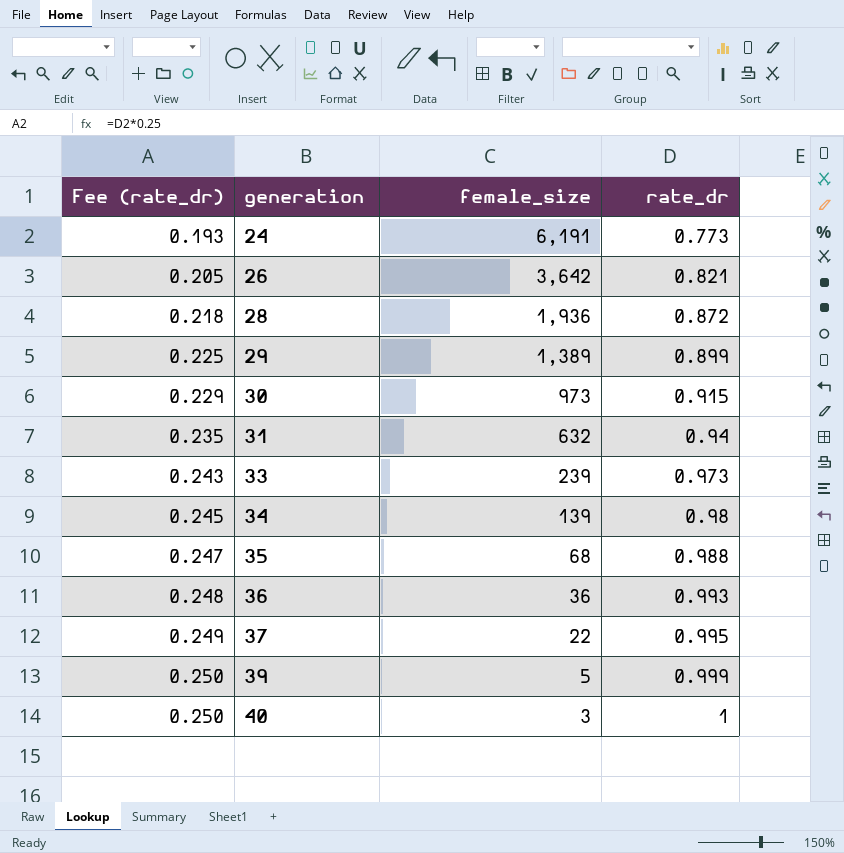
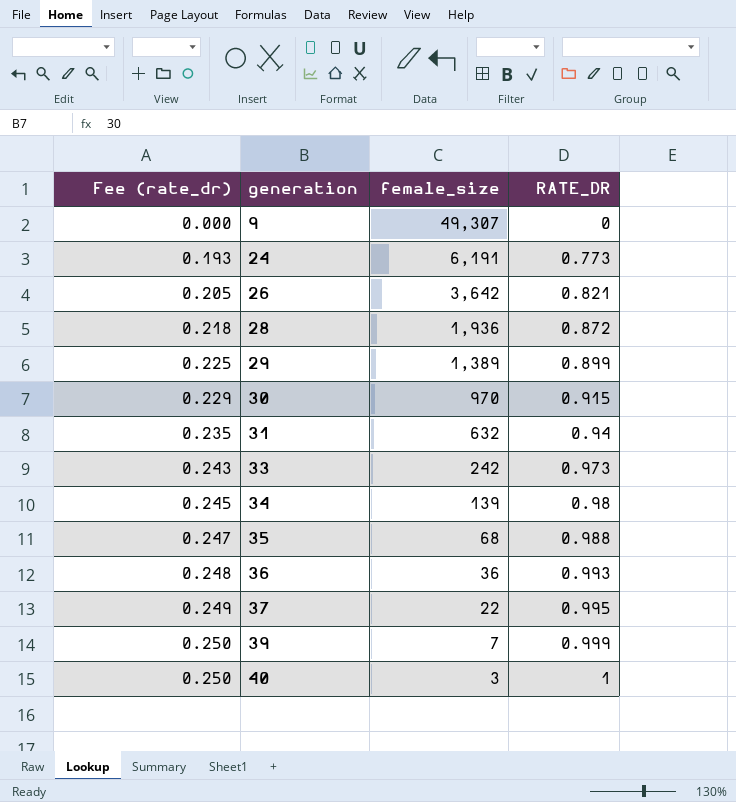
column name: rate_dr -> RATE_DR
row 9: none -> 0.000 | 49,307 | 0
30 | female_size: 973 -> 970
33 | female_size: 239 -> 242
39 | female_size: 5 -> 7

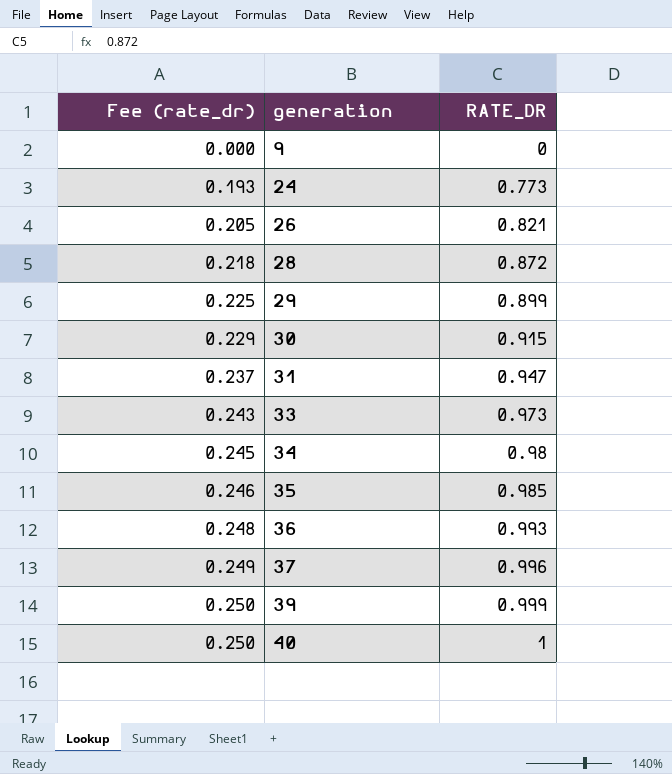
column female_size | position: 3 -> none
31 | Fee (rate_dr): 0.235 -> 0.237
31 | RATE_DR: 0.94 -> 0.947
35 | Fee (rate_dr): 0.247 -> 0.246
35 | RATE_DR: 0.988 -> 0.985
37 | RATE_DR: 0.995 -> 0.996

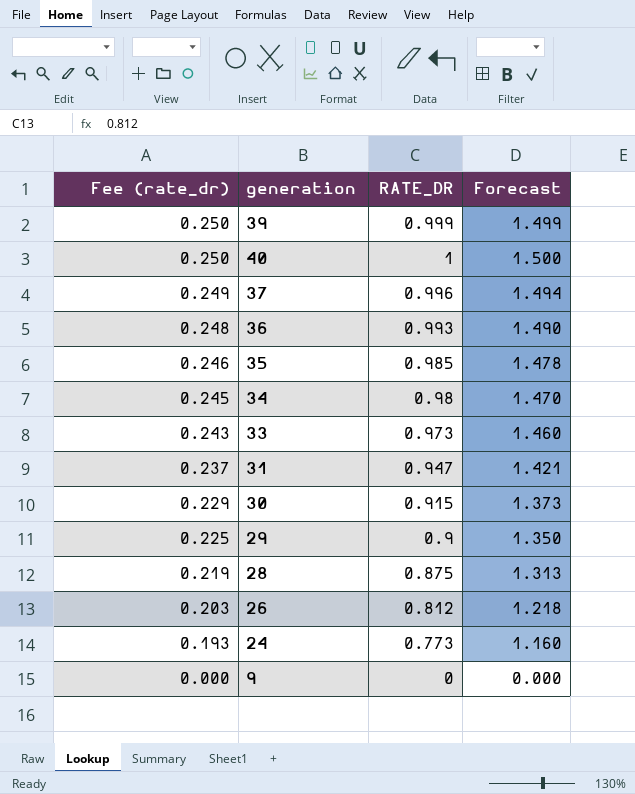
row order: Fee (rate_dr) ascending -> Fee (rate_dr) descending
column Forecast | formula: none -> [RATE_DR] * 1.5
29 | RATE_DR: 0.899 -> 0.9
28 | Fee (rate_dr): 0.218 -> 0.219
28 | RATE_DR: 0.872 -> 0.875
26 | Fee (rate_dr): 0.205 -> 0.203
26 | RATE_DR: 0.821 -> 0.812

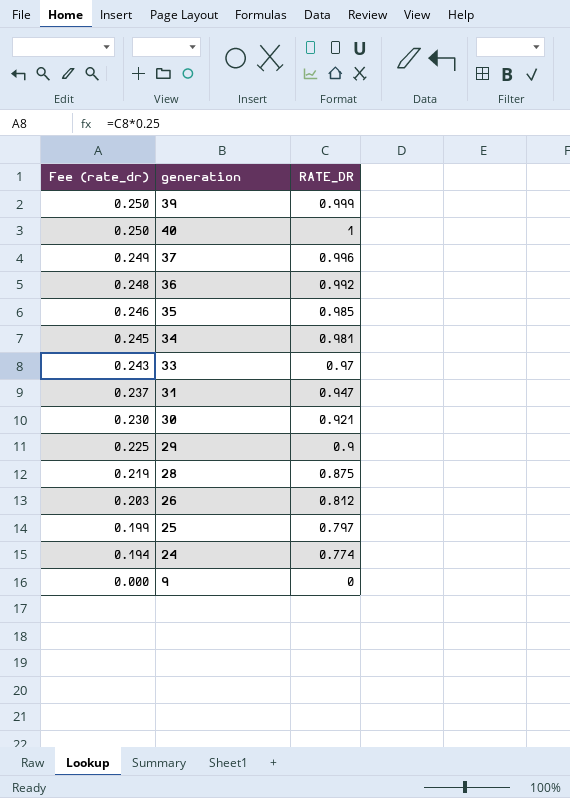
column Forecast | formula: [RATE_DR] * 1.5 -> none
36 | RATE_DR: 0.993 -> 0.992
34 | RATE_DR: 0.98 -> 0.981
33 | RATE_DR: 0.973 -> 0.97
30 | Fee (rate_dr): 0.229 -> 0.230
30 | RATE_DR: 0.915 -> 0.921
row 25: none -> 0.199 | 0.797
24 | Fee (rate_dr): 0.193 -> 0.194
24 | RATE_DR: 0.773 -> 0.774

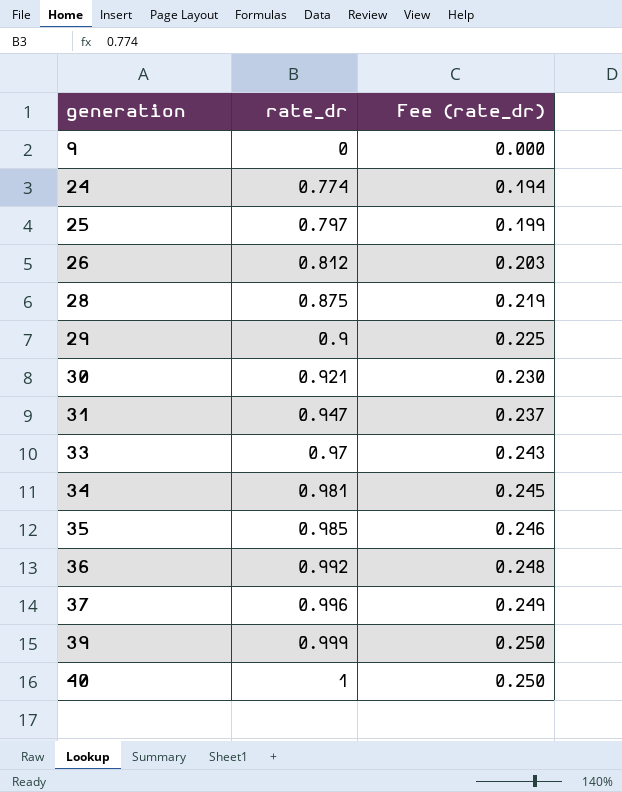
row order: Fee (rate_dr) descending -> generation ascending
column name: RATE_DR -> rate_dr
column Fee (rate_dr) | position: 1 -> 3

